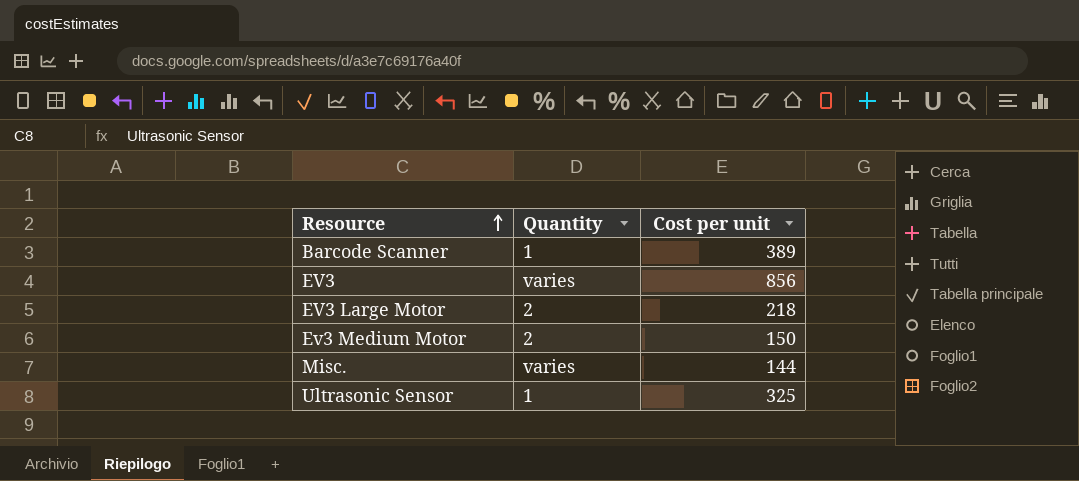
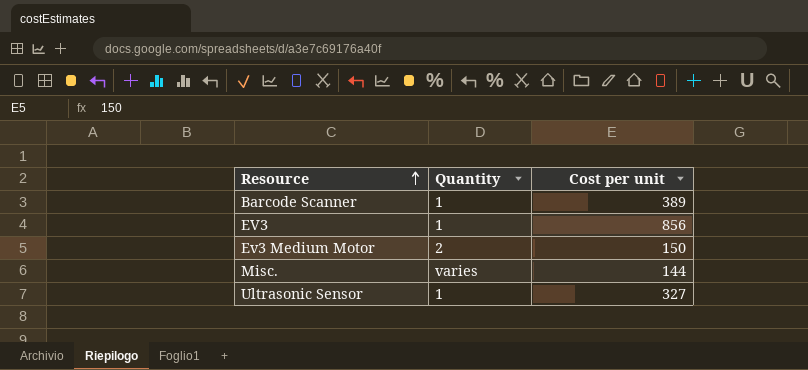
row EV3 Large Motor: 2 | 218 -> none
EV3 | Quantity: varies -> 1
Ultrasonic Sensor | Cost per unit: 325 -> 327

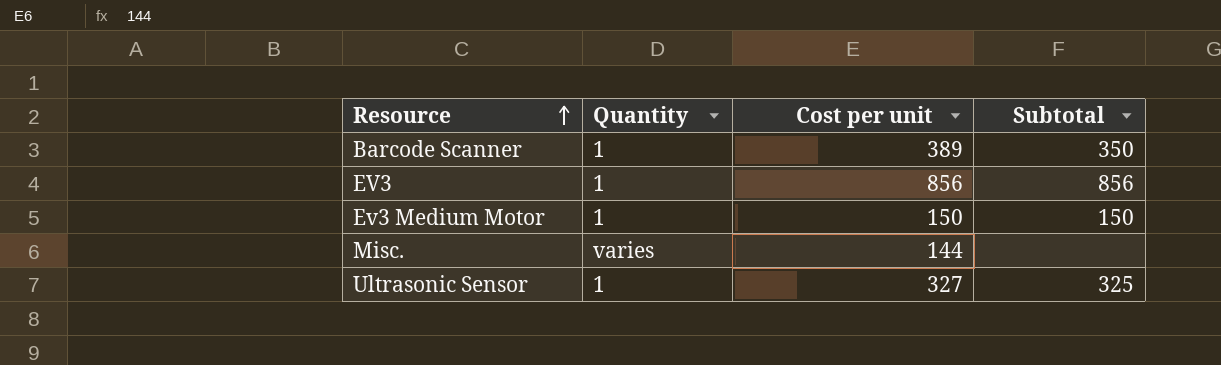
column Subtotal | position: none -> 4
Ev3 Medium Motor | Quantity: 2 -> 1

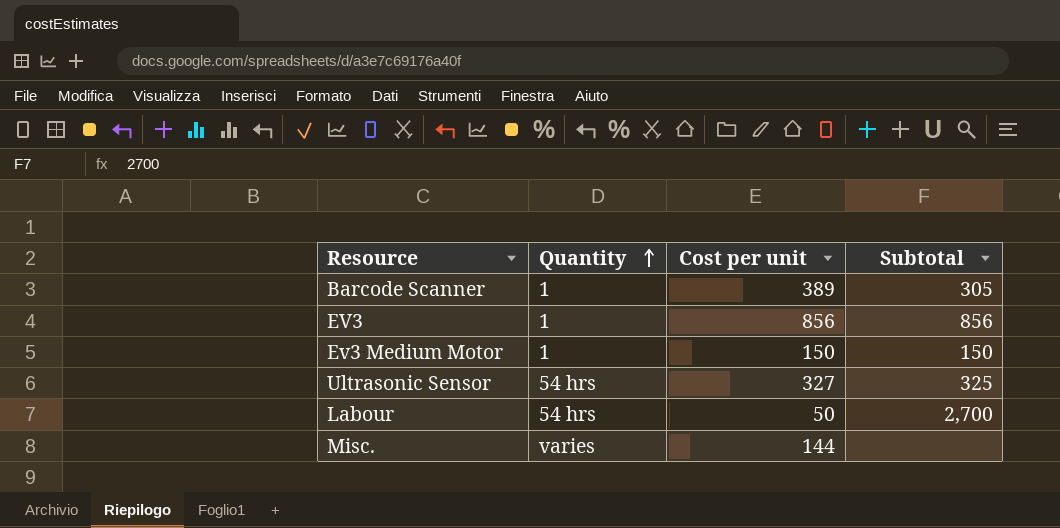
row order: Resource ascending -> Quantity ascending
Barcode Scanner | Subtotal: 350 -> 305
Ultrasonic Sensor | Quantity: 1 -> 54 hrs
row Labour: none -> 54 hrs | 50 | 2,700

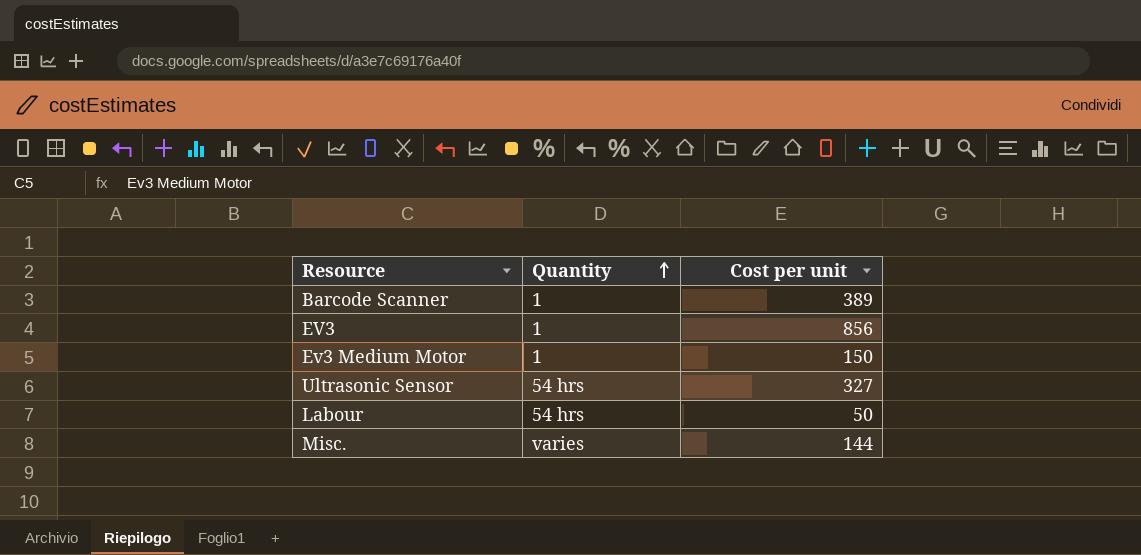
column Subtotal | position: 4 -> none

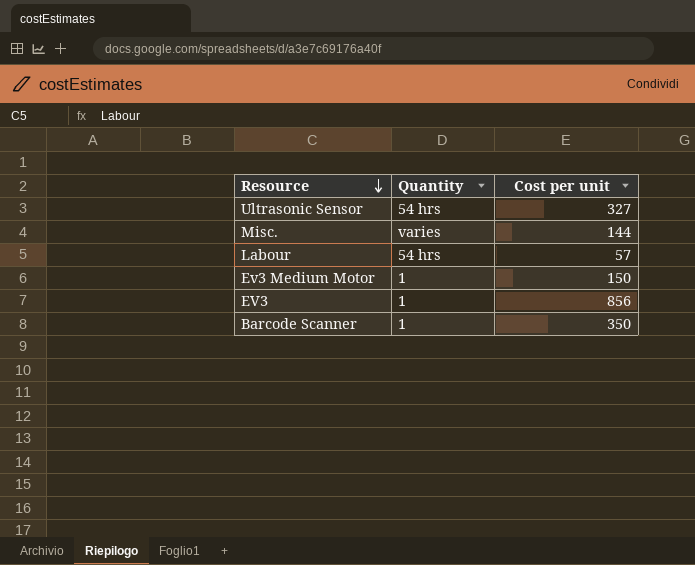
row order: Quantity ascending -> Resource descending
Labour | Cost per unit: 50 -> 57
Barcode Scanner | Cost per unit: 389 -> 350

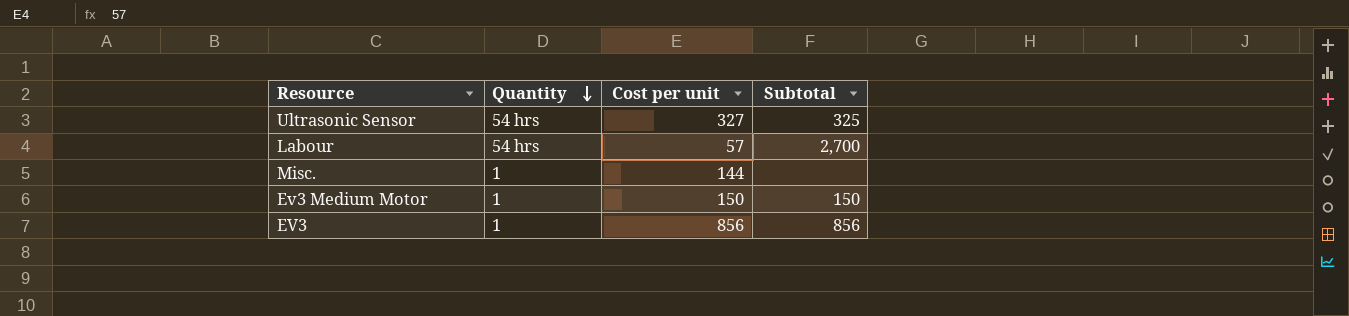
row order: Resource descending -> Quantity descending
column Subtotal | position: none -> 4
row Barcode Scanner: 1 | 350 -> none
Misc. | Quantity: varies -> 1

